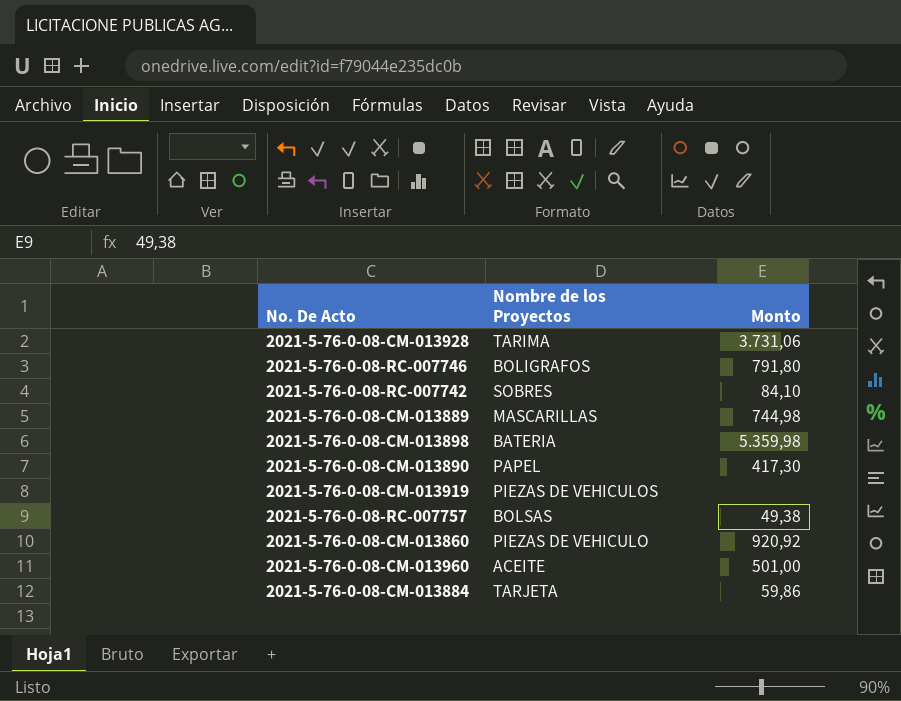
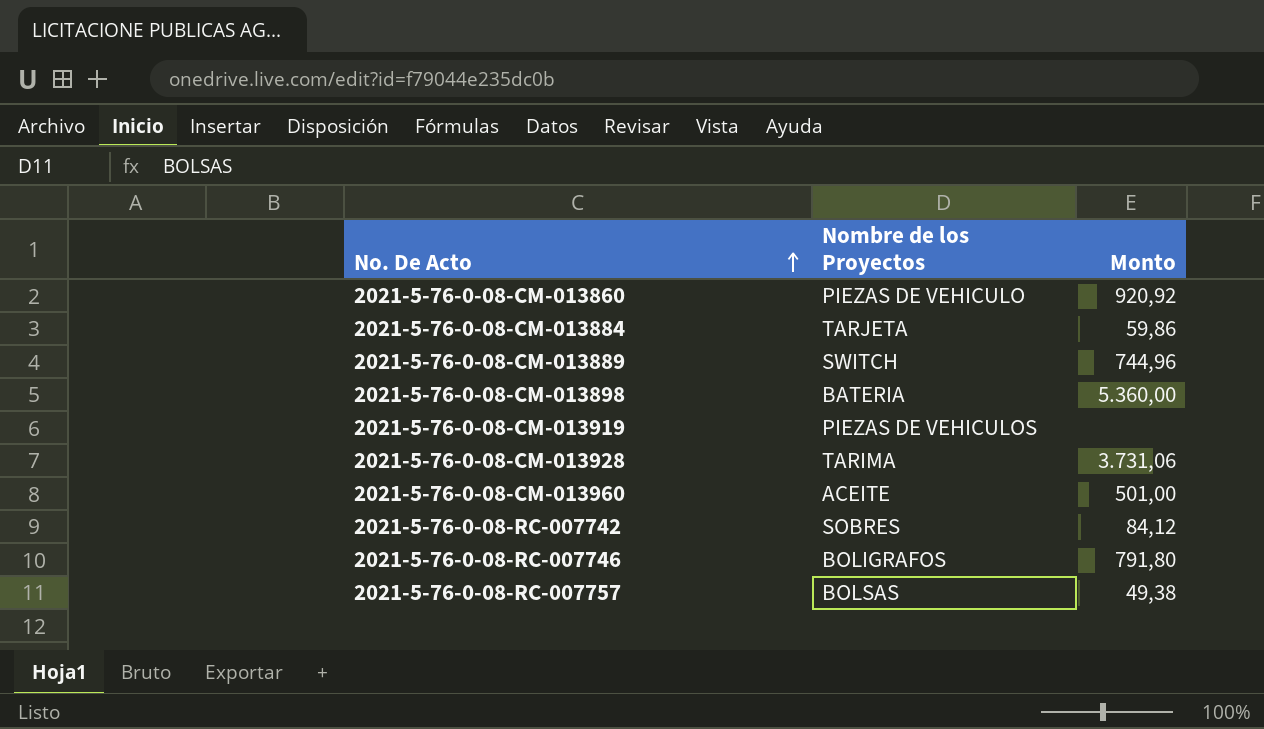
row order: none -> No. De Acto ascending
row 2021-5-76-0-08-CM-013890: PAPEL | 417,30 -> none
2021-5-76-0-08-CM-013889 | Nombre de los Proyectos: MASCARILLAS -> SWITCH
2021-5-76-0-08-CM-013889 | Monto: 744,98 -> 744,96
2021-5-76-0-08-CM-013898 | Monto: 5.359,98 -> 5.360,00
2021-5-76-0-08-RC-007742 | Monto: 84,10 -> 84,12

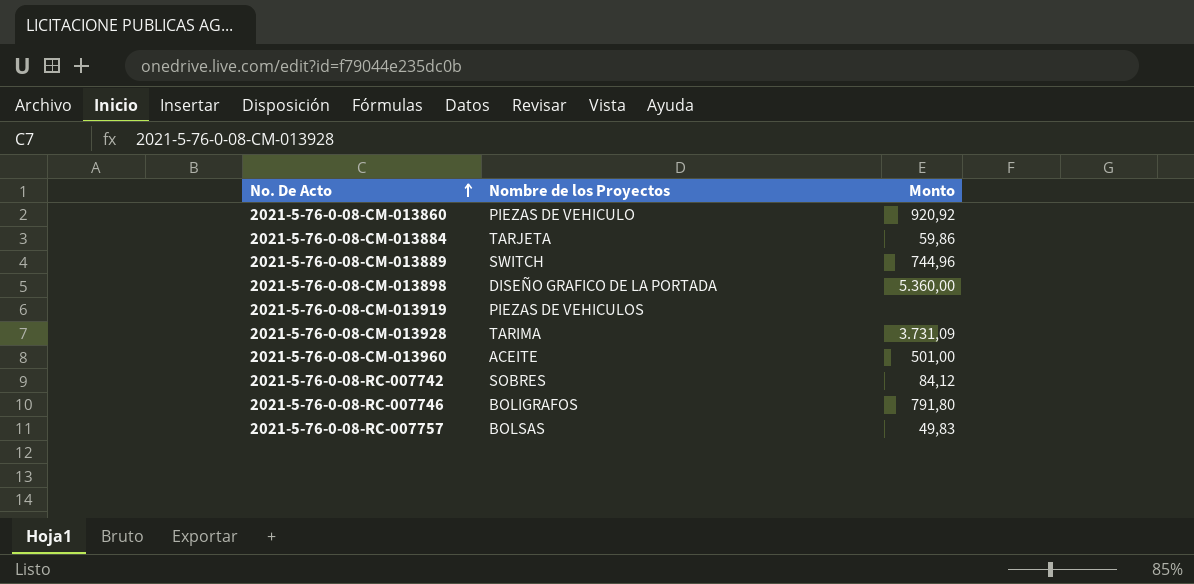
2021-5-76-0-08-CM-013898 | Nombre de los Proyectos: BATERIA -> DISEÑO GRAFICO DE LA PORTADA
2021-5-76-0-08-CM-013928 | Monto: 3.731,06 -> 3.731,09
2021-5-76-0-08-RC-007757 | Monto: 49,38 -> 49,83

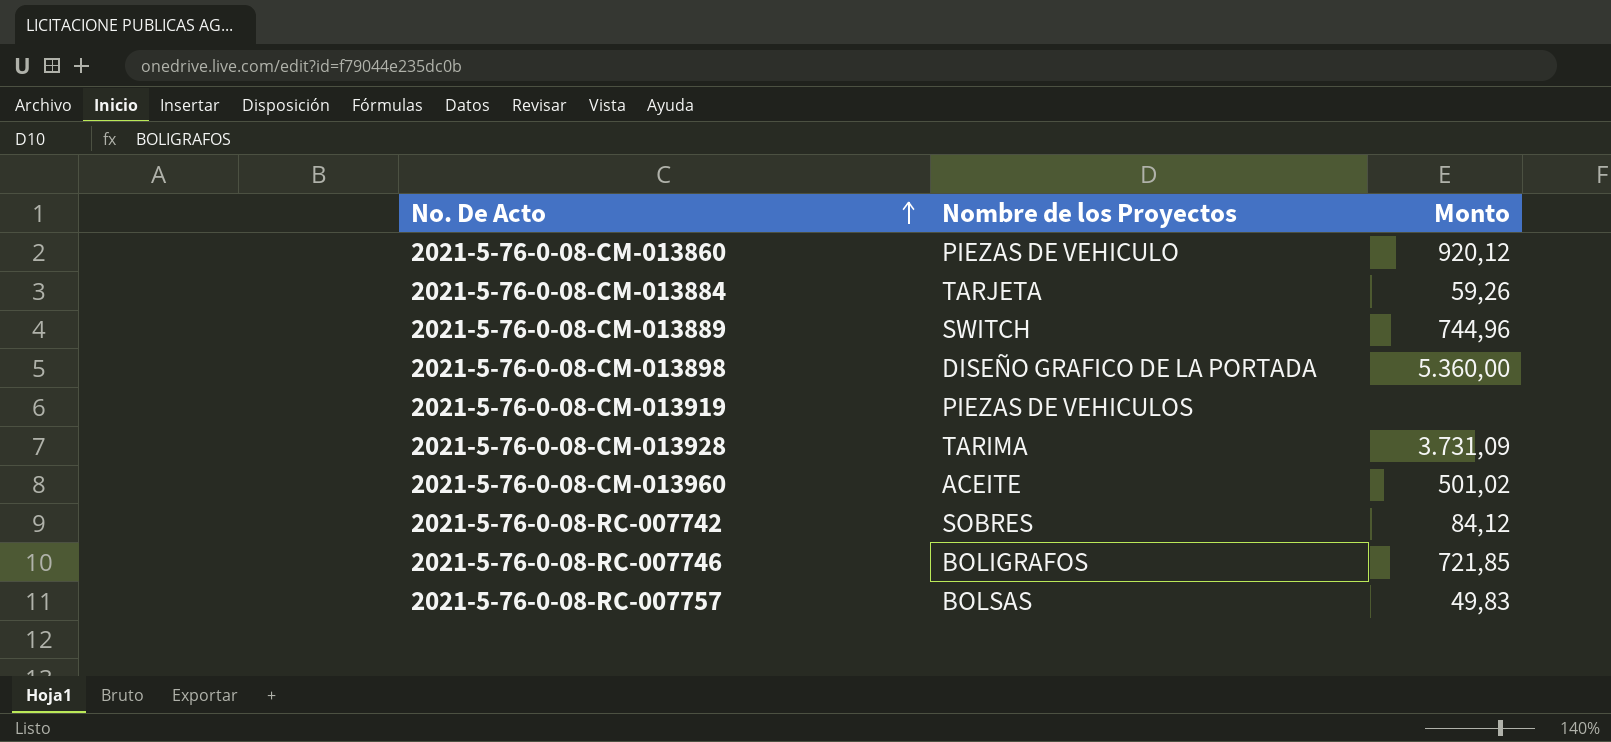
2021-5-76-0-08-CM-013860 | Monto: 920,92 -> 920,12
2021-5-76-0-08-CM-013884 | Monto: 59,86 -> 59,26
2021-5-76-0-08-CM-013960 | Monto: 501,00 -> 501,02
2021-5-76-0-08-RC-007746 | Monto: 791,80 -> 721,85

